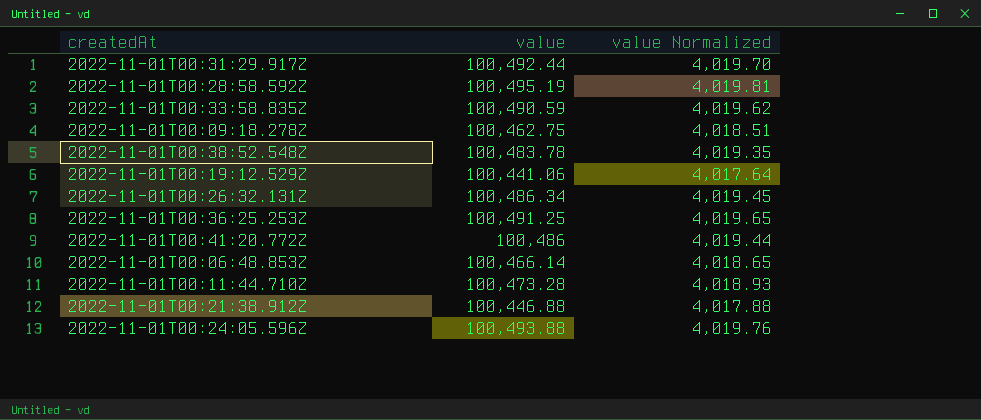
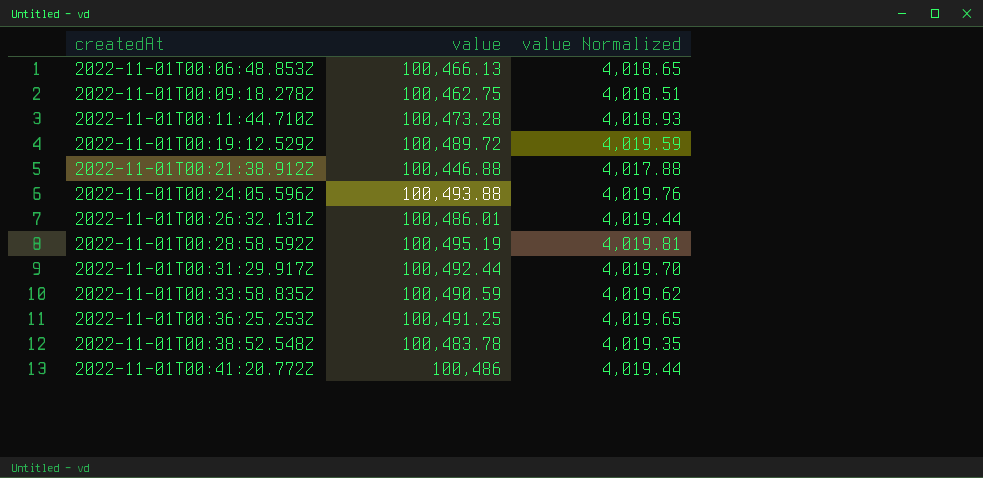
row order: none -> createdAt ascending
2022-11-01T00:06:48.853Z | value: 100,466.14 -> 100,466.13
2022-11-01T00:19:12.529Z | value: 100,441.06 -> 100,489.72
2022-11-01T00:19:12.529Z | value Normalized: 4,017.64 -> 4,019.59
2022-11-01T00:26:32.131Z | value: 100,486.34 -> 100,486.01
2022-11-01T00:26:32.131Z | value Normalized: 4,019.45 -> 4,019.44

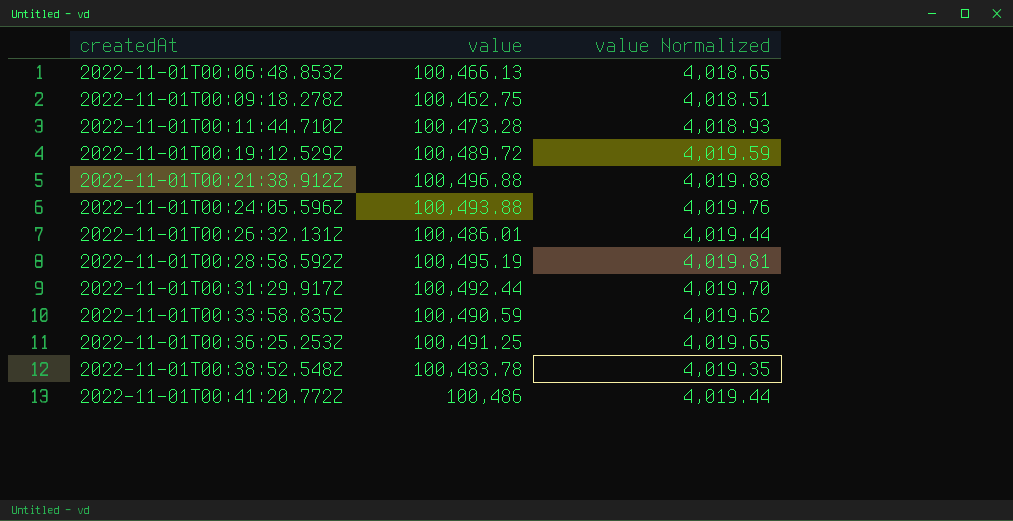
2022-11-01T00:21:38.912Z | value: 100,446.88 -> 100,496.88
2022-11-01T00:21:38.912Z | value Normalized: 4,017.88 -> 4,019.88

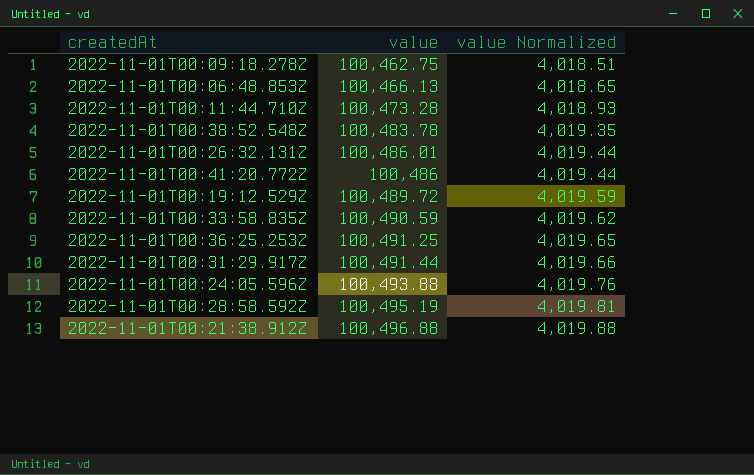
row order: createdAt ascending -> value Normalized ascending
2022-11-01T00:31:29.917Z | value: 100,492.44 -> 100,491.44
2022-11-01T00:31:29.917Z | value Normalized: 4,019.70 -> 4,019.66

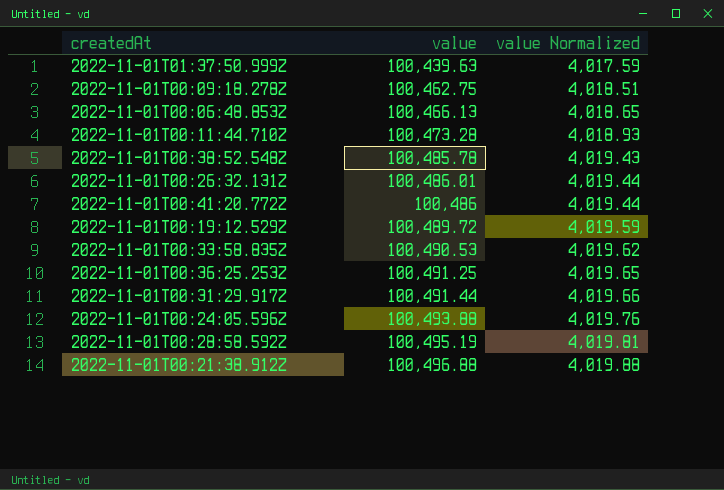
row 2022-11-01T01:37:50.999Z: none -> 100,439.63 | 4,017.59
2022-11-01T00:38:52.548Z | value: 100,483.78 -> 100,485.78
2022-11-01T00:38:52.548Z | value Normalized: 4,019.35 -> 4,019.43
2022-11-01T00:33:58.835Z | value: 100,490.59 -> 100,490.53

